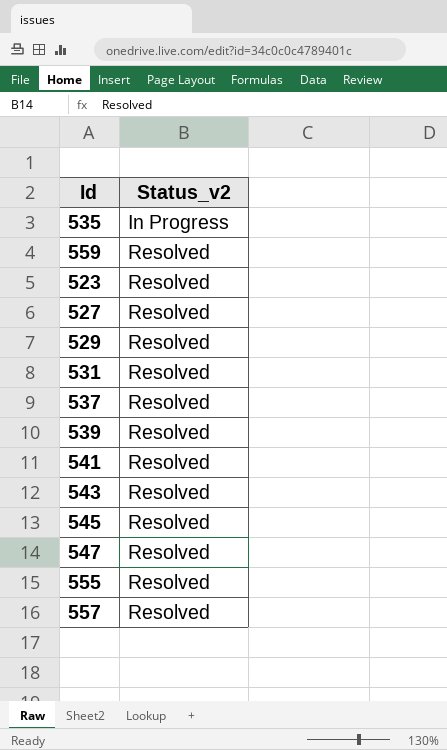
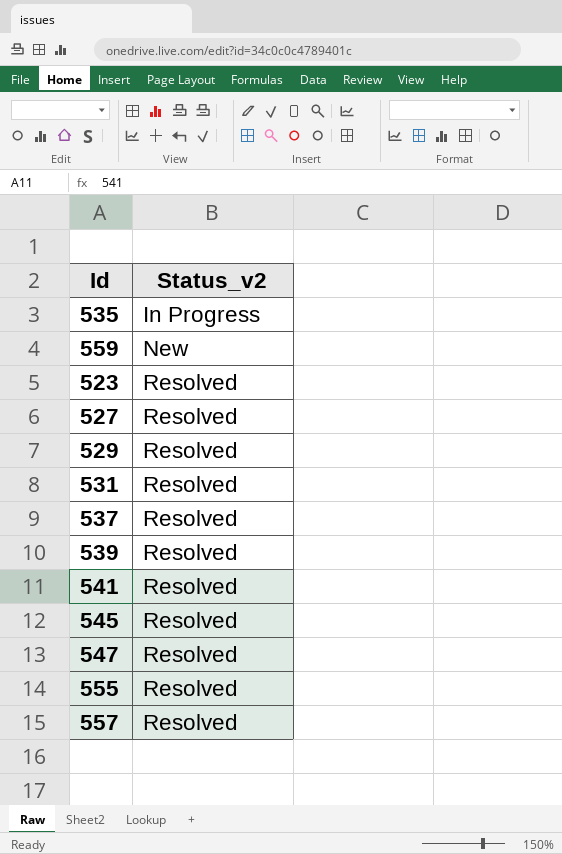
row 543: Resolved -> none
559 | Status_v2: Resolved -> New

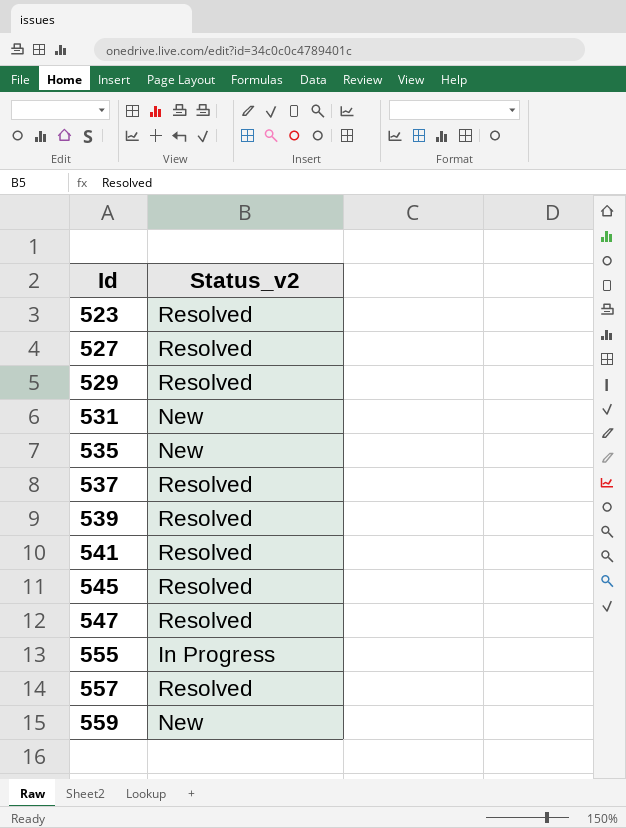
row order: Status_v2 ascending -> Id ascending
531 | Status_v2: Resolved -> New
535 | Status_v2: In Progress -> New
555 | Status_v2: Resolved -> In Progress

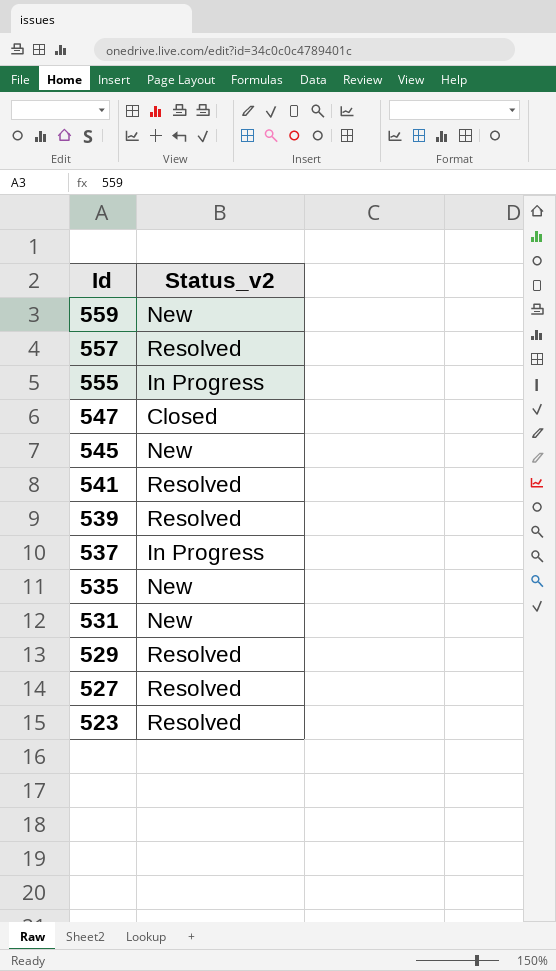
row order: Id ascending -> Id descending
547 | Status_v2: Resolved -> Closed
545 | Status_v2: Resolved -> New
537 | Status_v2: Resolved -> In Progress

